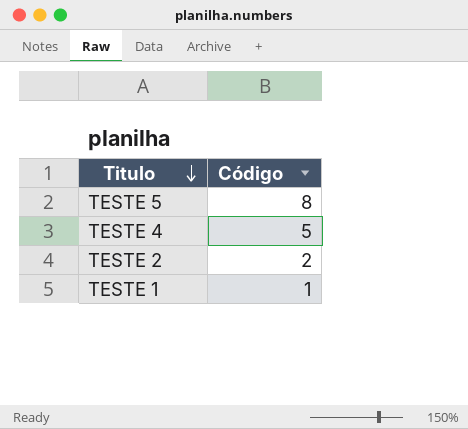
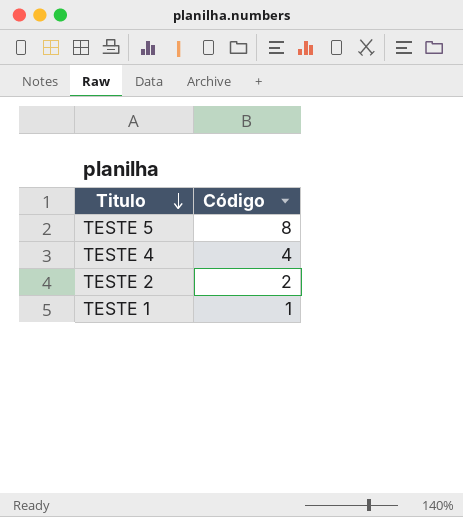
TESTE 4 | Código: 5 -> 4

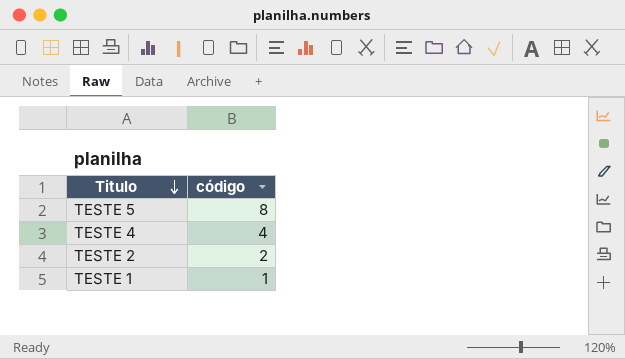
column name: Código -> código

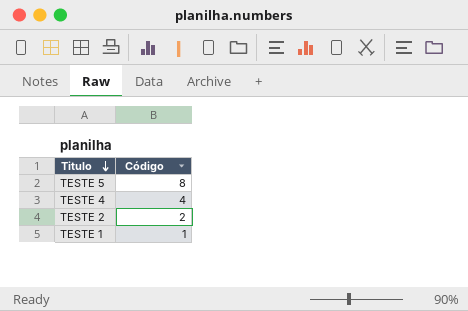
column name: código -> Código

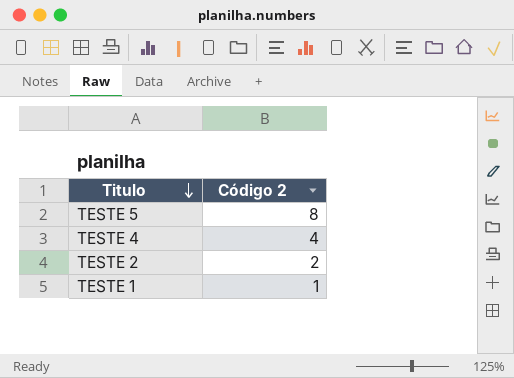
column name: Código -> Código 2

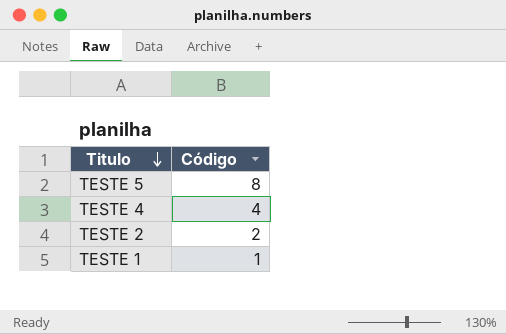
column name: Código 2 -> Código

